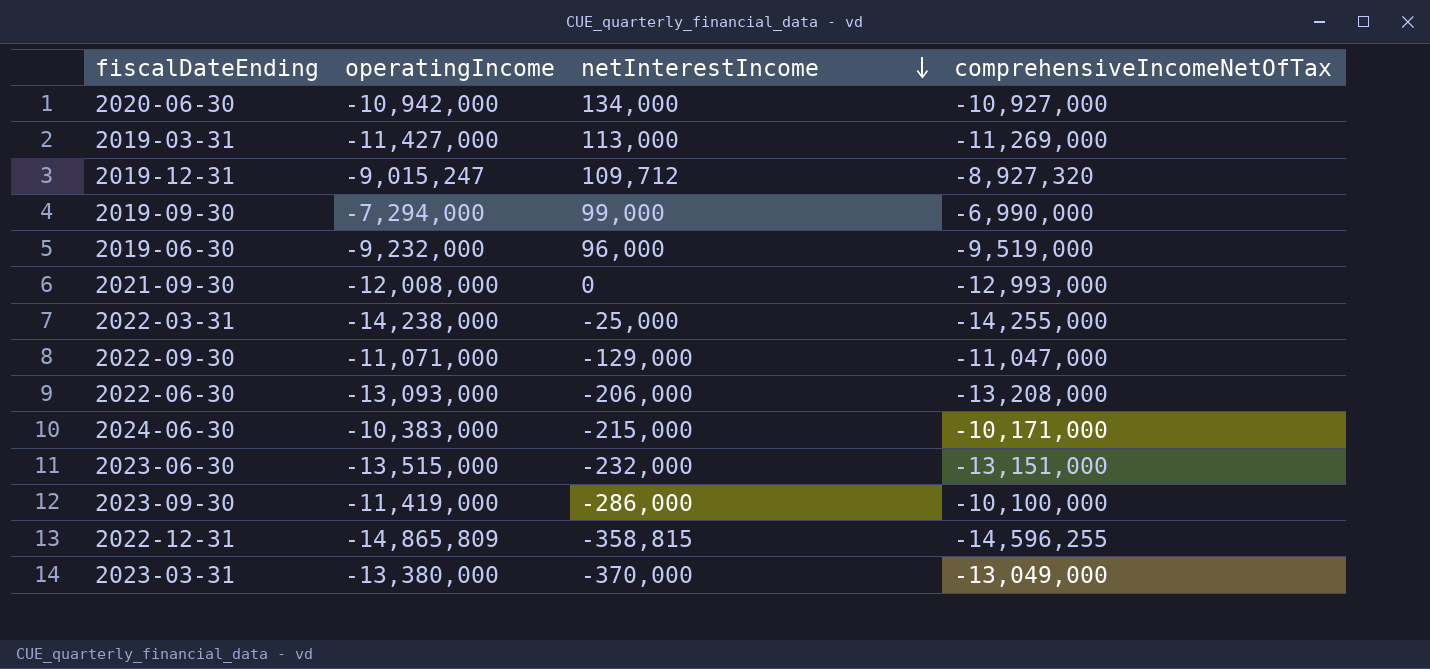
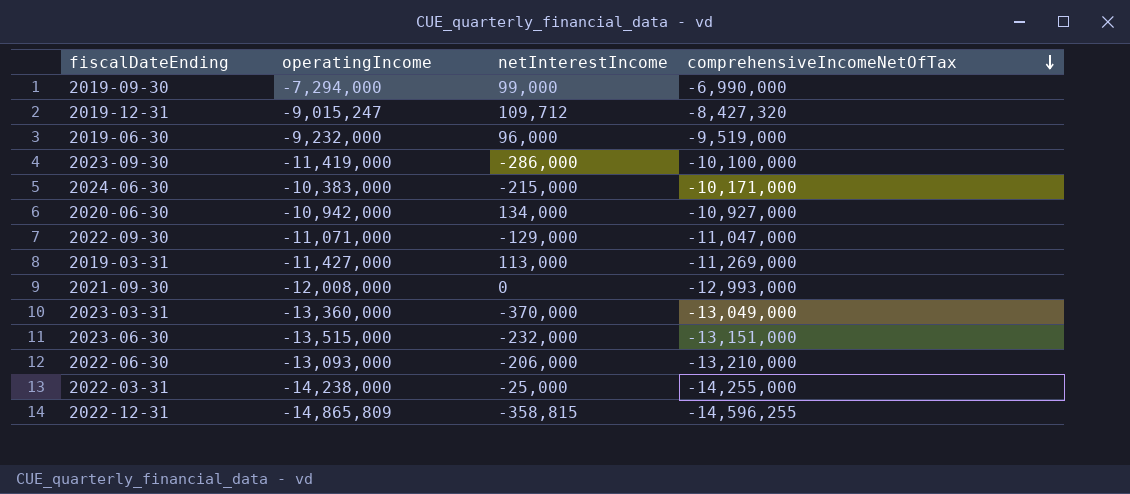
row order: netInterestIncome descending -> comprehensiveIncomeNetOfTax descending
2019-12-31 | comprehensiveIncomeNetOfTax: -8,927,320 -> -8,427,320
2023-03-31 | operatingIncome: -13,380,000 -> -13,360,000
2022-06-30 | comprehensiveIncomeNetOfTax: -13,208,000 -> -13,210,000

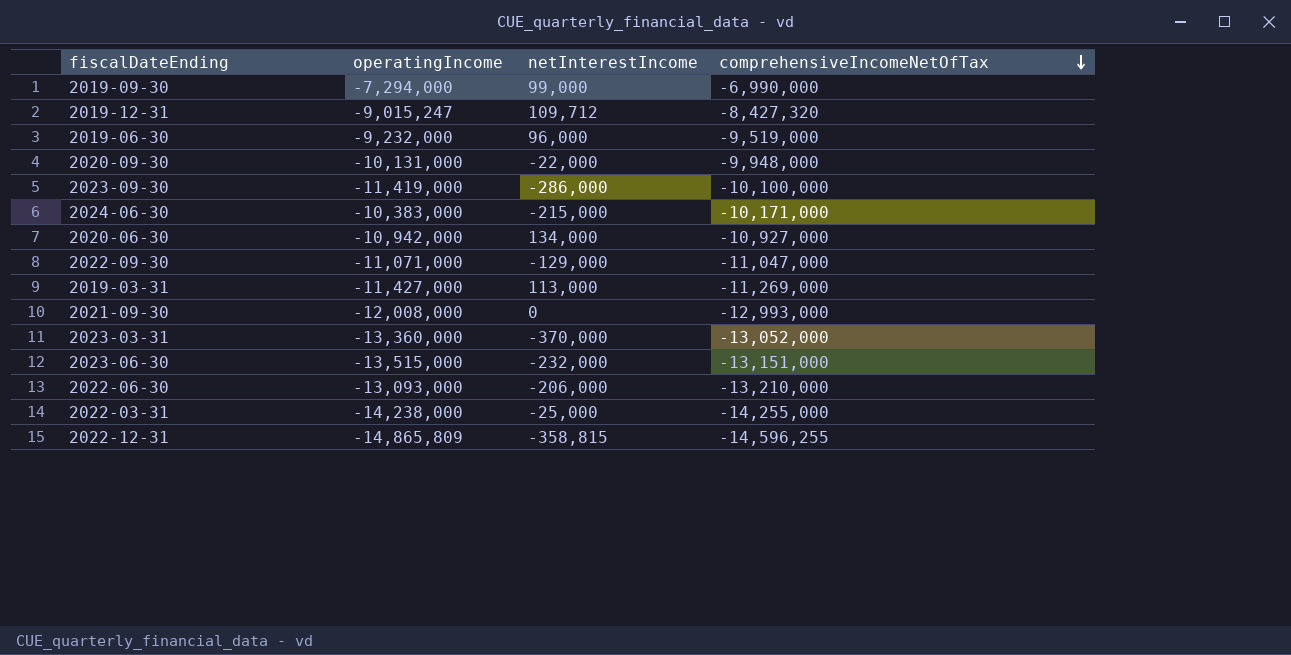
row 2020-09-30: none -> -10,131,000 | -22,000 | -9,948,000
2023-03-31 | comprehensiveIncomeNetOfTax: -13,049,000 -> -13,052,000

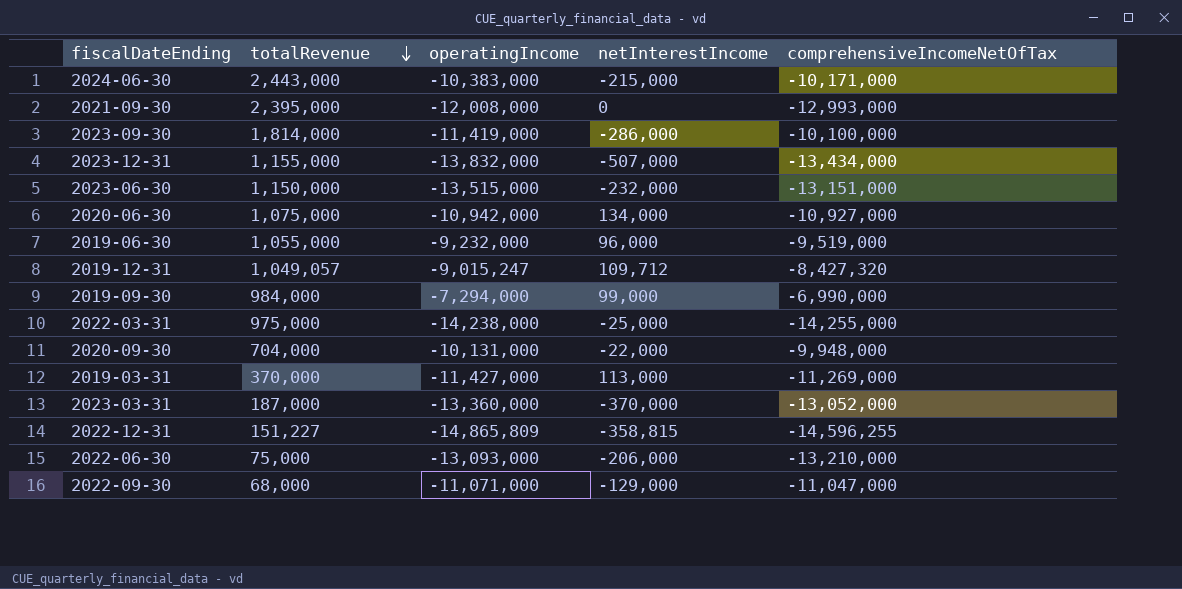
row order: comprehensiveIncomeNetOfTax descending -> totalRevenue descending
column totalRevenue | position: none -> 2
row 2023-12-31: none -> 1,155,000 | -13,832,000 | -507,000 | -13,434,000

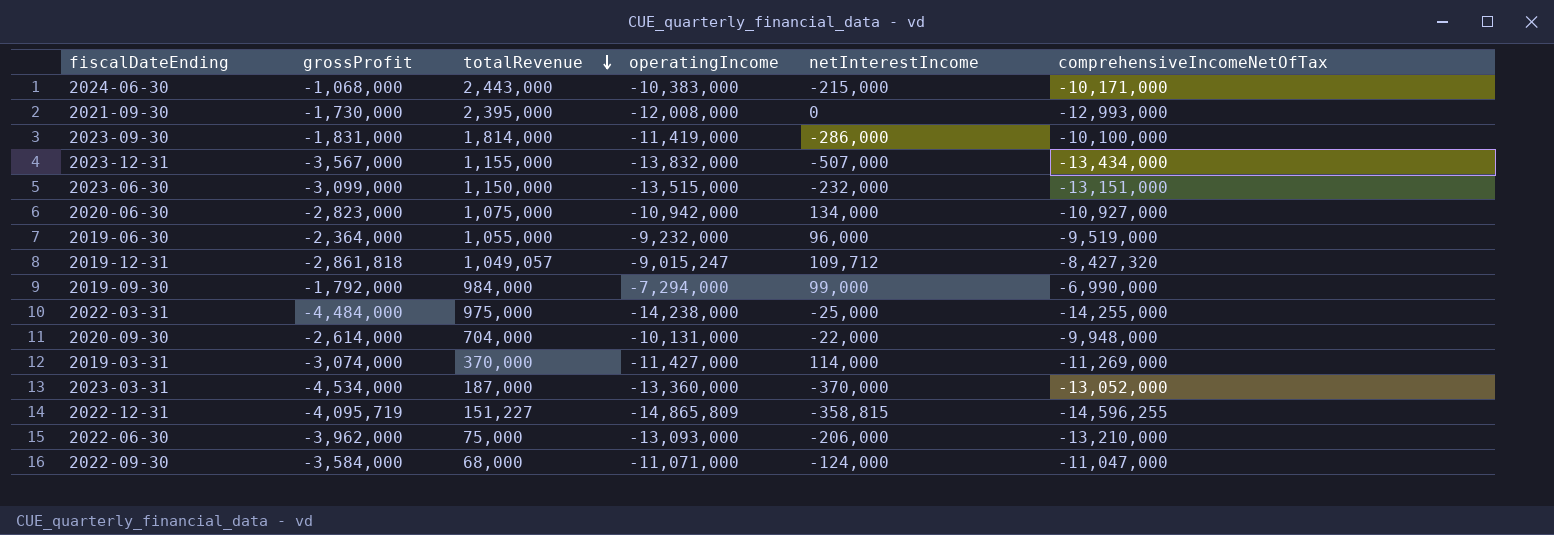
column grossProfit | position: none -> 2
2019-03-31 | netInterestIncome: 113,000 -> 114,000
2022-09-30 | netInterestIncome: -129,000 -> -124,000

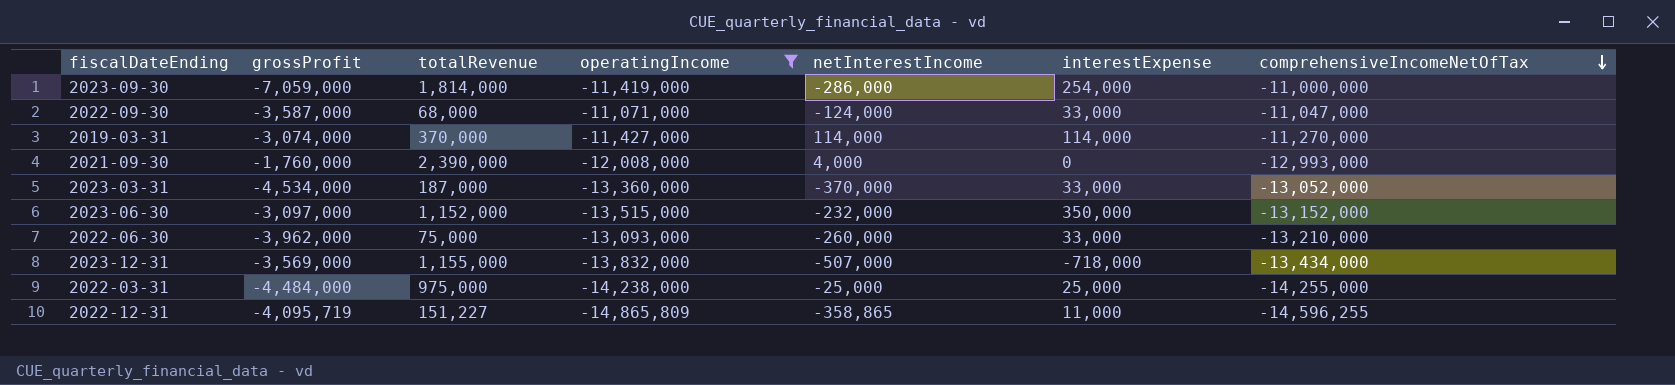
filter: none -> operatingIncome <= -11,071,000
row order: totalRevenue descending -> comprehensiveIncomeNetOfTax descending
column interestExpense | position: none -> 6
2023-09-30 | grossProfit: -1,831,000 -> -7,059,000
2023-09-30 | comprehensiveIncomeNetOfTax: -10,100,000 -> -11,000,000
2022-09-30 | grossProfit: -3,584,000 -> -3,587,000
2019-03-31 | comprehensiveIncomeNetOfTax: -11,269,000 -> -11,270,000
2021-09-30 | grossProfit: -1,730,000 -> -1,760,000
2021-09-30 | totalRevenue: 2,395,000 -> 2,390,000
2021-09-30 | netInterestIncome: 0 -> 4,000
2023-06-30 | grossProfit: -3,099,000 -> -3,097,000
2023-06-30 | totalRevenue: 1,150,000 -> 1,152,000
2023-06-30 | comprehensiveIncomeNetOfTax: -13,151,000 -> -13,152,000
2022-06-30 | netInterestIncome: -206,000 -> -260,000
2023-12-31 | grossProfit: -3,567,000 -> -3,569,000
2022-12-31 | netInterestIncome: -358,815 -> -358,865

